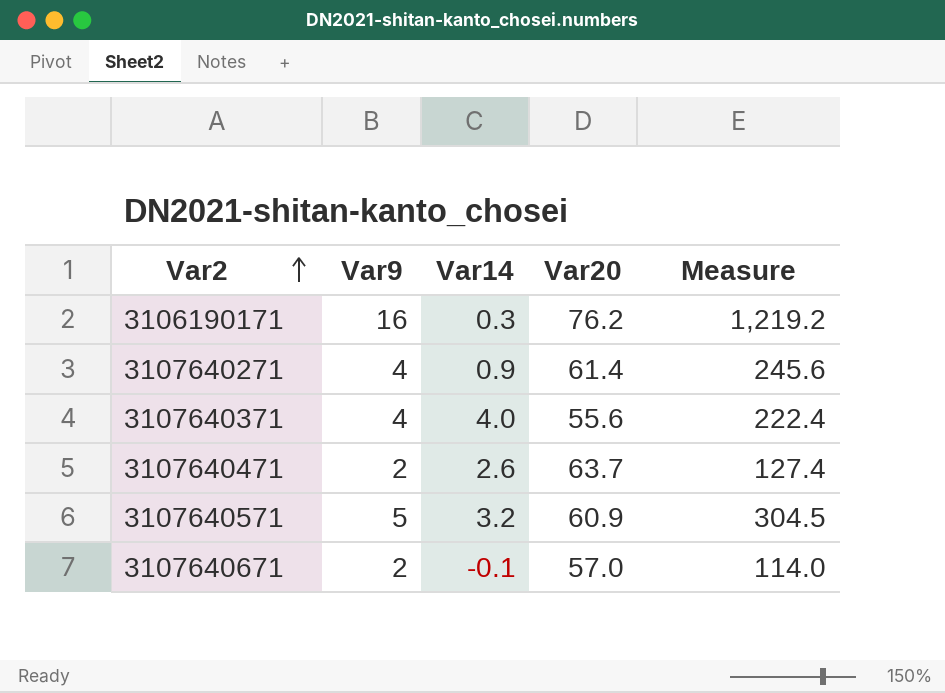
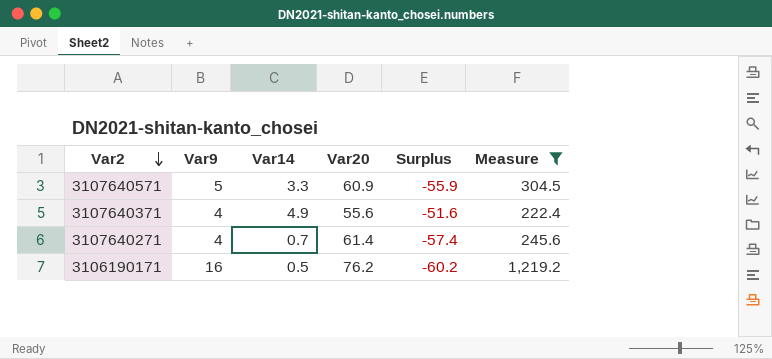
filter: none -> Measure >= 222.4
row order: Var2 ascending -> Var2 descending
column Surplus | formula: none -> [Var9] - [Var20]
3107640571 | Var14: 3.2 -> 3.3
3107640371 | Var14: 4.0 -> 4.9
3107640271 | Var14: 0.9 -> 0.7
3106190171 | Var14: 0.3 -> 0.5

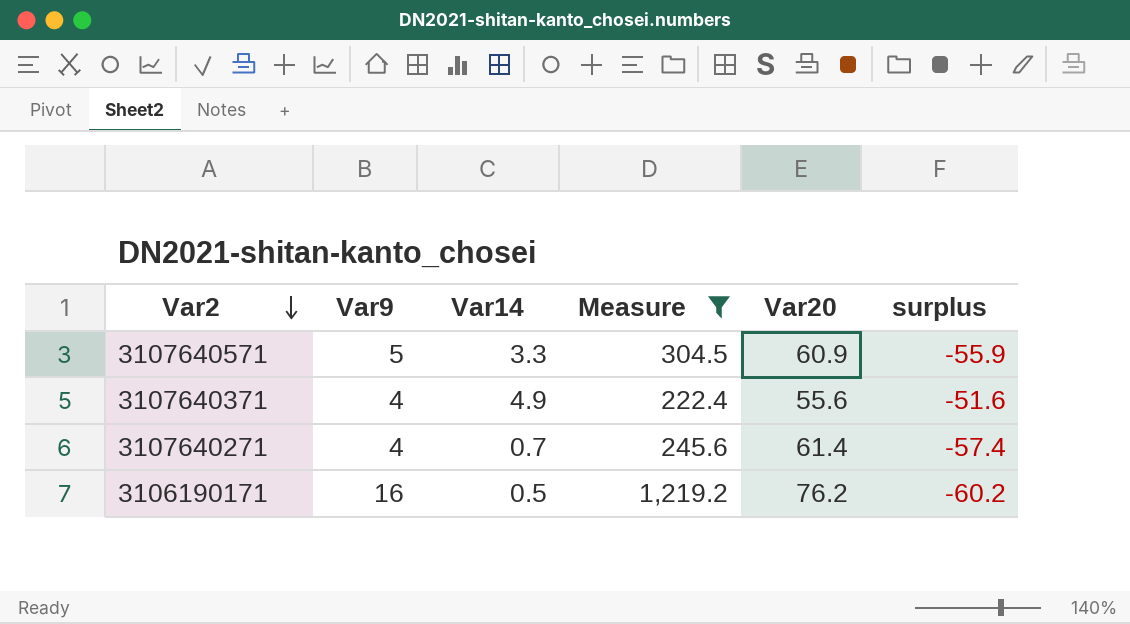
column Measure | position: 6 -> 4
column name: Surplus -> surplus

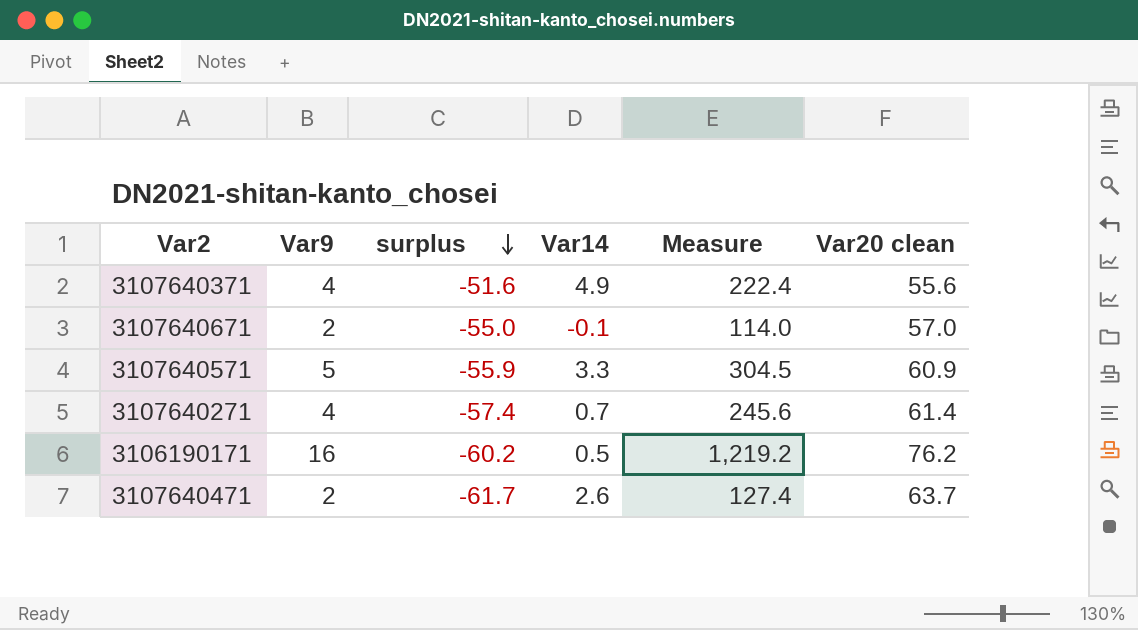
filter: Measure >= 222.4 -> none
row order: Var2 descending -> surplus descending
column surplus | position: 6 -> 3
column name: Var20 -> Var20 clean

